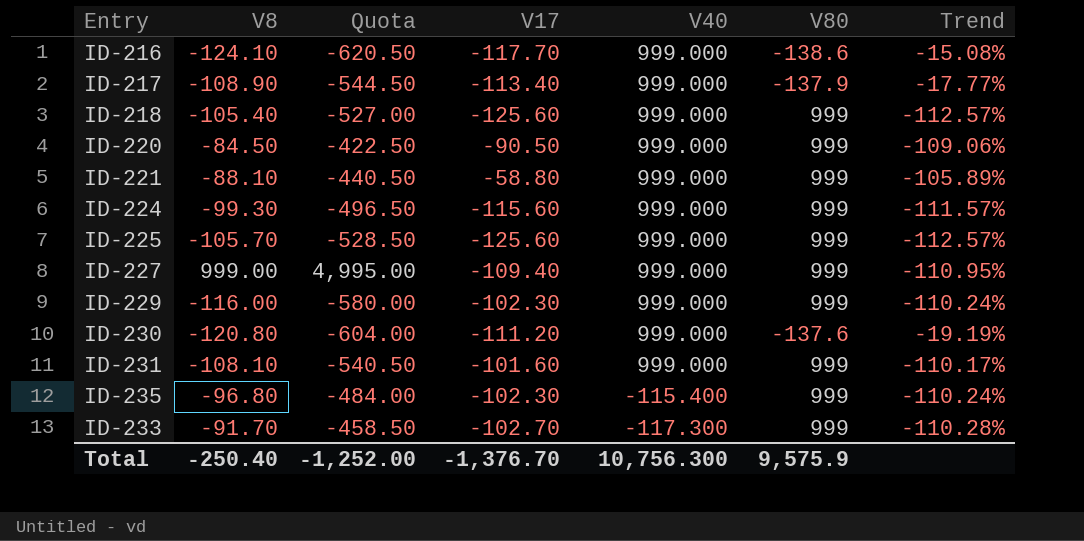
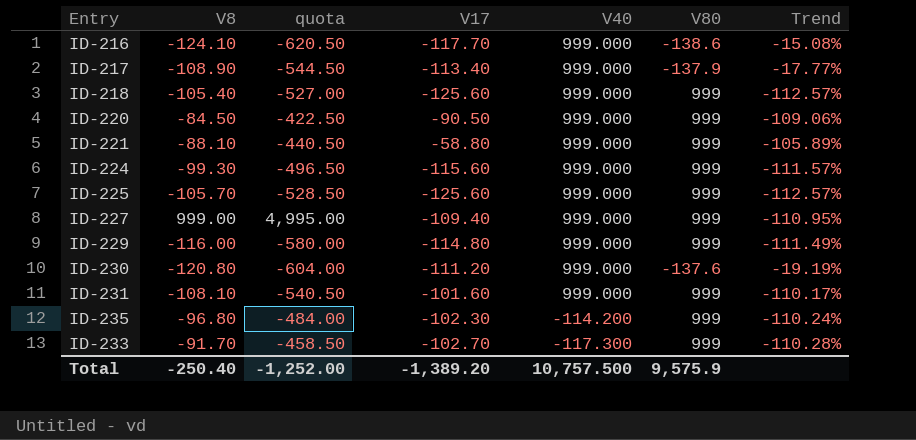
column name: Quota -> quota
ID-229 | V17: -102.30 -> -114.80
ID-229 | Trend: -110.24% -> -111.49%
ID-235 | V40: -115.400 -> -114.200
Total | V17: -1,376.70 -> -1,389.20
Total | V40: 10,756.300 -> 10,757.500

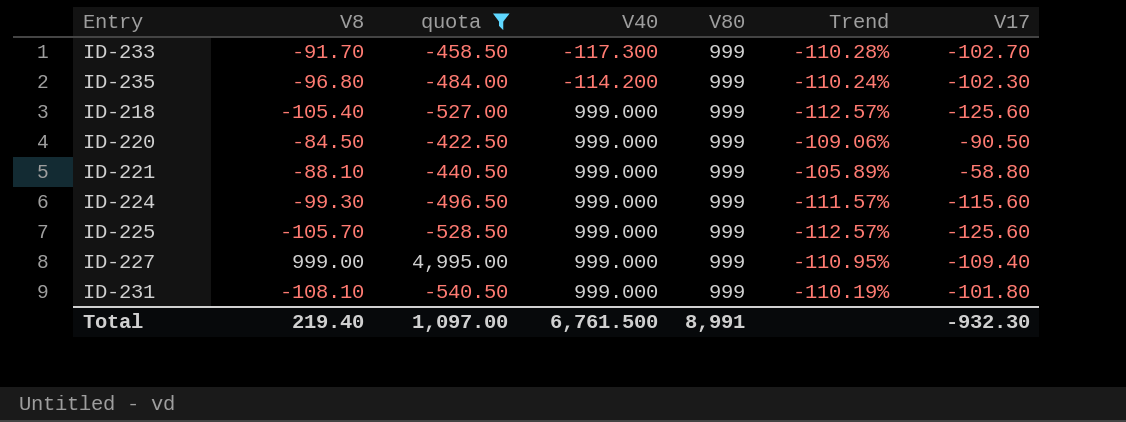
filter: none -> quota >= -540.50
row order: V40 descending -> V40 ascending
column V17 | position: 4 -> 7
ID-231 | Trend: -110.17% -> -110.19%
ID-231 | V17: -101.60 -> -101.80
Total | V8: -250.40 -> 219.40
Total | quota: -1,252.00 -> 1,097.00
Total | V40: 10,757.500 -> 6,761.500
Total | V80: 9,575.9 -> 8,991
Total | V17: -1,389.20 -> -932.30

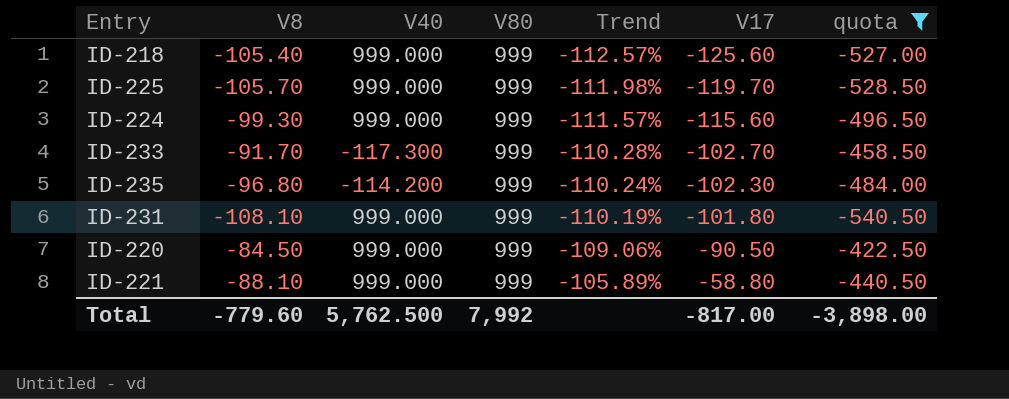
row order: V40 ascending -> Trend ascending
column quota | position: 3 -> 7
row ID-227: 999.00 | 4,995.00 | 999.000 | 999 | -110.95% | -109.40 -> none
ID-225 | Trend: -112.57% -> -111.98%
ID-225 | V17: -125.60 -> -119.70
Total | V8: 219.40 -> -779.60
Total | V40: 6,761.500 -> 5,762.500
Total | V80: 8,991 -> 7,992
Total | V17: -932.30 -> -817.00
Total | quota: 1,097.00 -> -3,898.00

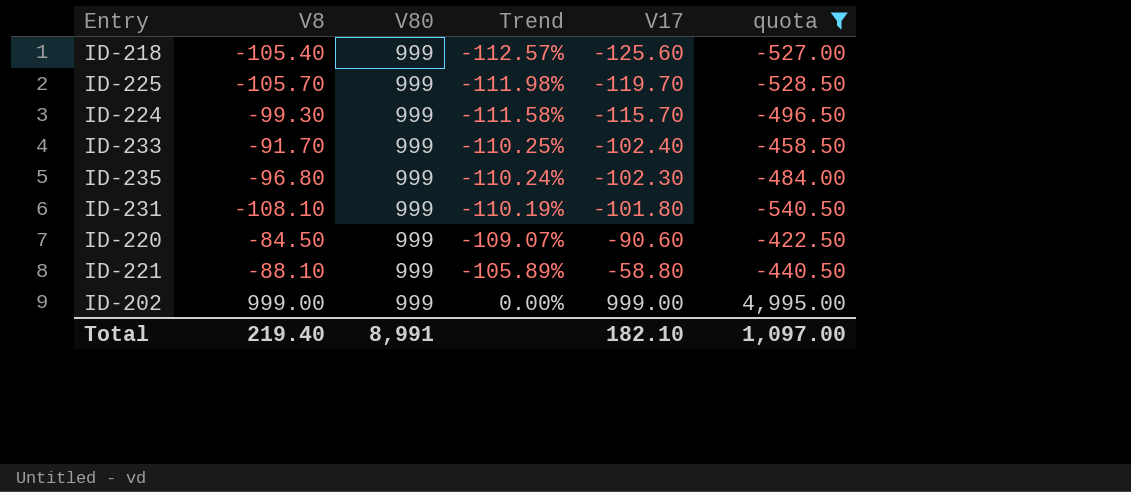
column V40 | position: 3 -> none
ID-224 | Trend: -111.57% -> -111.58%
ID-224 | V17: -115.60 -> -115.70
ID-233 | Trend: -110.28% -> -110.25%
ID-233 | V17: -102.70 -> -102.40
ID-220 | Trend: -109.06% -> -109.07%
ID-220 | V17: -90.50 -> -90.60
row ID-202: none -> 999.00 | 999 | 0.00% | 999.00 | 4,995.00
Total | V8: -779.60 -> 219.40
Total | V80: 7,992 -> 8,991
Total | V17: -817.00 -> 182.10
Total | quota: -3,898.00 -> 1,097.00

